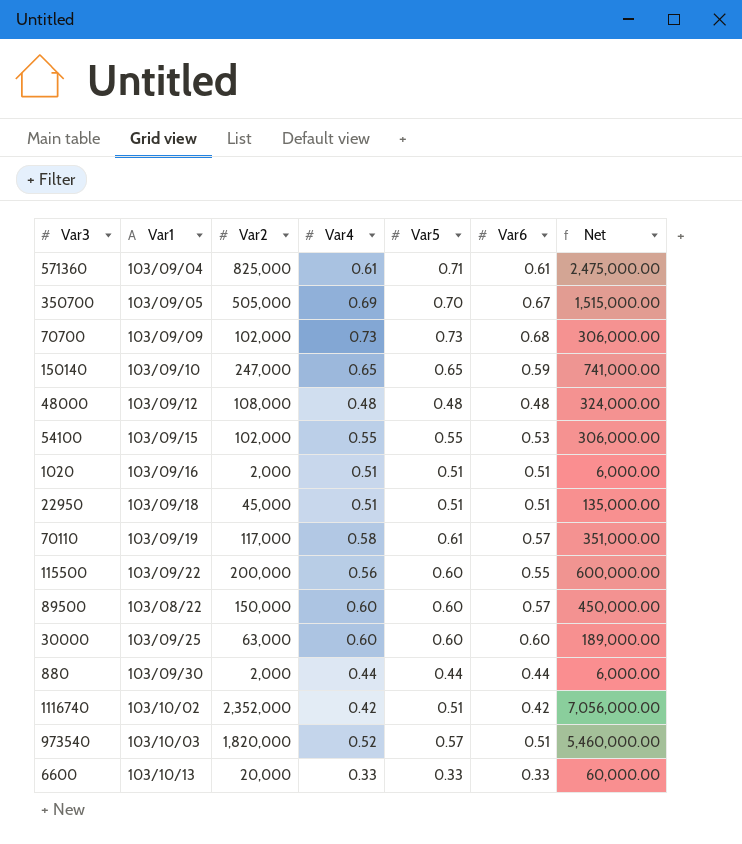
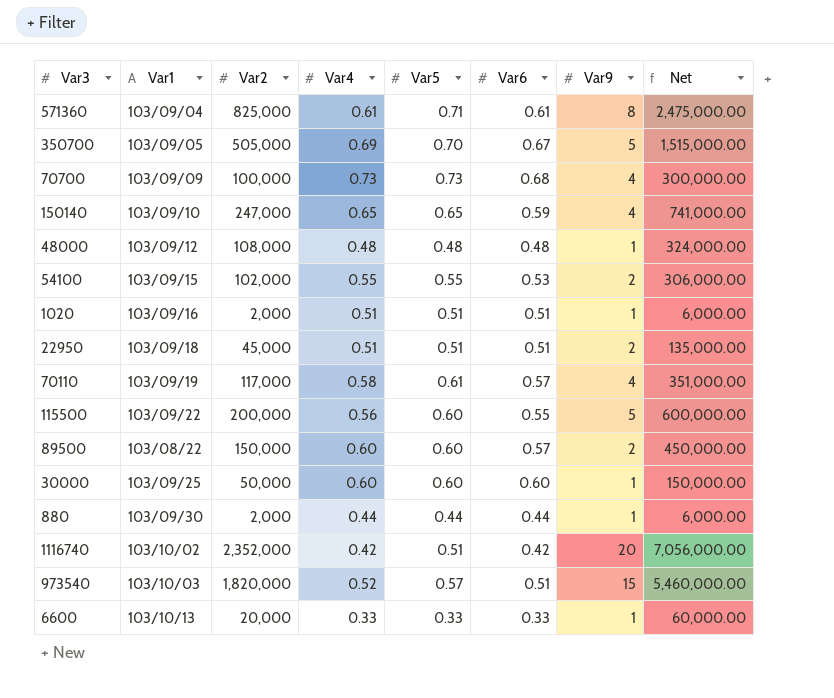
column Var9 | position: none -> 7
70700 | Var2: 102,000 -> 100,000
70700 | Net: 306,000.00 -> 300,000.00
30000 | Var2: 63,000 -> 50,000
30000 | Net: 189,000.00 -> 150,000.00

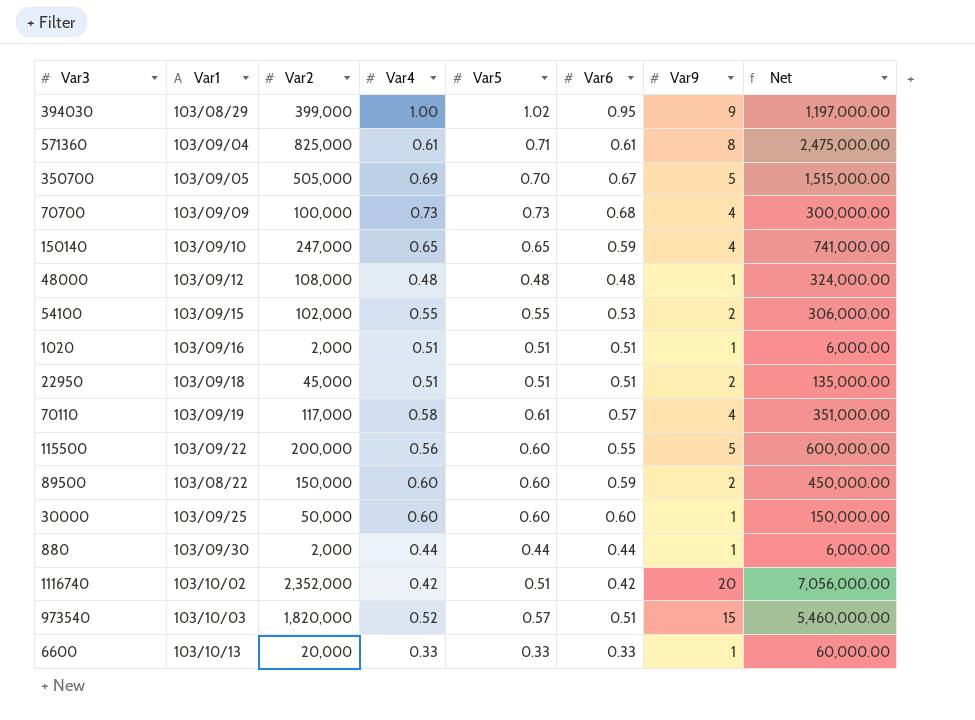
row 394030: none -> 103/08/29 | 399,000 | 1.00 | 1.02 | 0.95 | 9 | 1,197,000.00
89500 | Var6: 0.57 -> 0.59

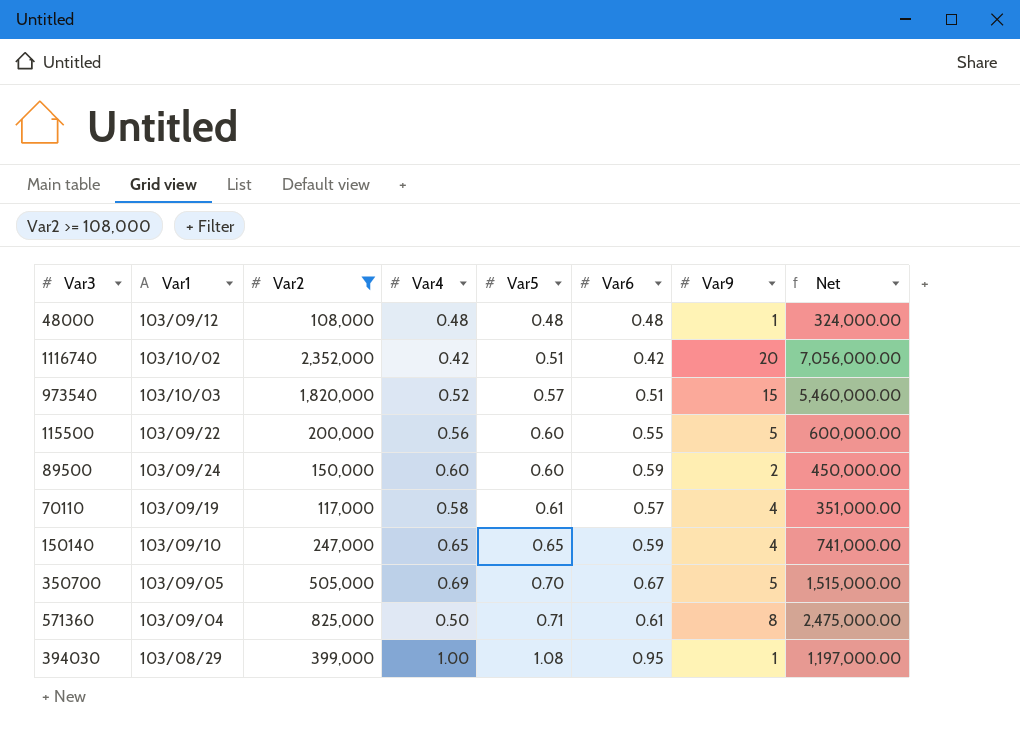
filter: none -> Var2 >= 108,000
row order: none -> Var5 ascending
89500 | Var1: 103/08/22 -> 103/09/24
571360 | Var4: 0.61 -> 0.50
394030 | Var5: 1.02 -> 1.08
394030 | Var9: 9 -> 1

